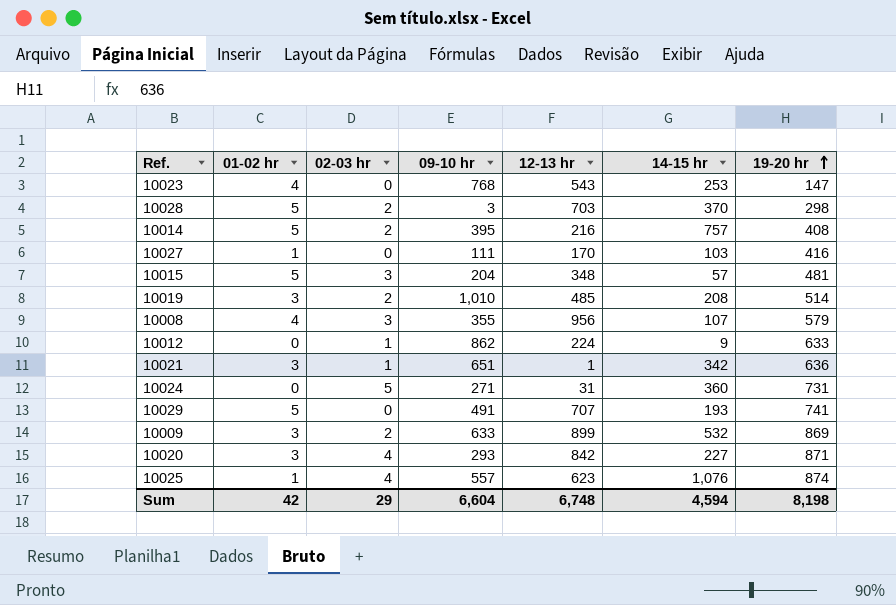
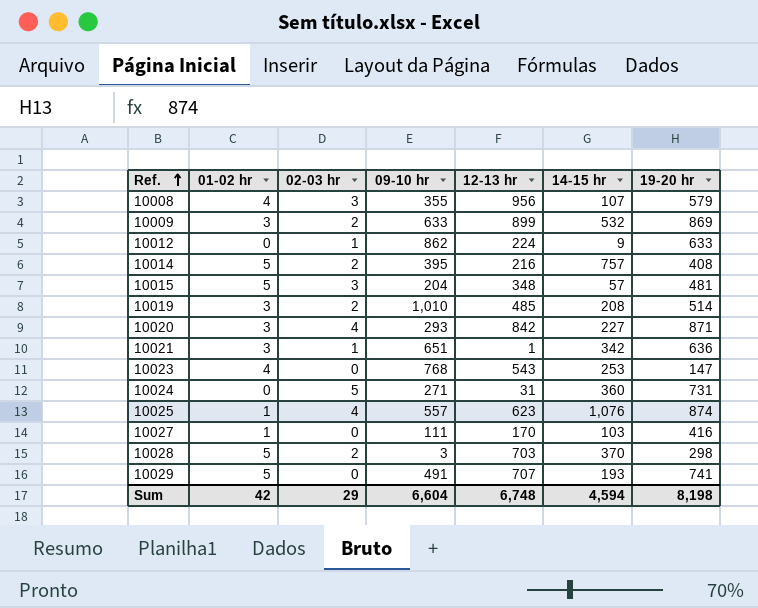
row order: 19-20 hr ascending -> Ref. ascending

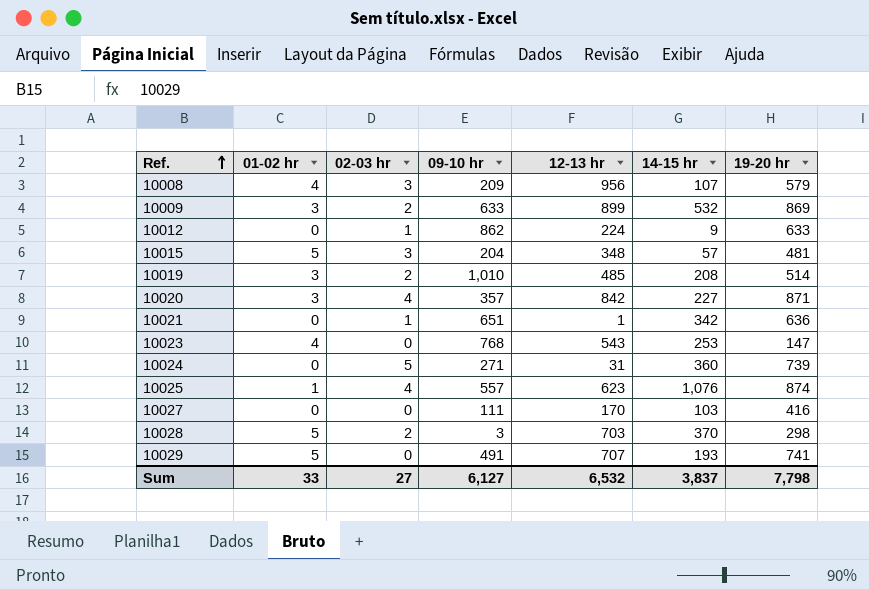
row 10014: 5 | 2 | 395 | 216 | 757 | 408 -> none
10008 | 09-10 hr: 355 -> 209
10020 | 09-10 hr: 293 -> 357
10021 | 01-02 hr: 3 -> 0
10024 | 19-20 hr: 731 -> 739
10027 | 01-02 hr: 1 -> 0
Sum | 01-02 hr: 42 -> 33
Sum | 02-03 hr: 29 -> 27
Sum | 09-10 hr: 6,604 -> 6,127
Sum | 12-13 hr: 6,748 -> 6,532
Sum | 14-15 hr: 4,594 -> 3,837
Sum | 19-20 hr: 8,198 -> 7,798

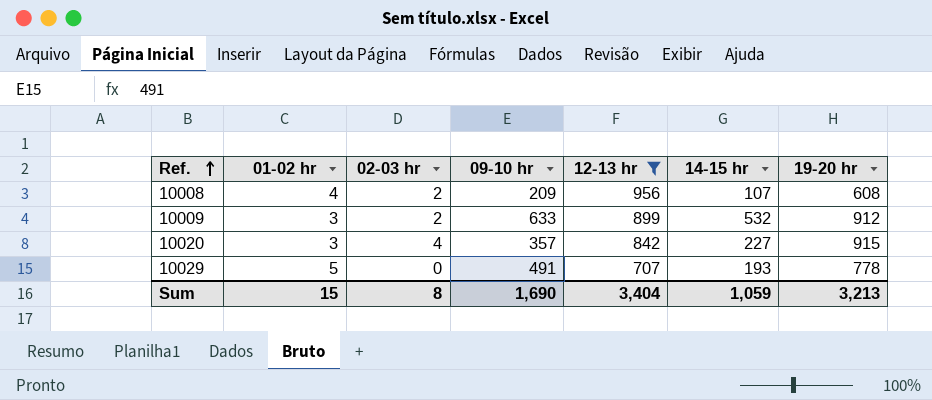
filter: none -> 12-13 hr >= 707
10008 | 02-03 hr: 3 -> 2
10008 | 19-20 hr: 579 -> 608
10009 | 19-20 hr: 869 -> 912
10020 | 19-20 hr: 871 -> 915
10029 | 19-20 hr: 741 -> 778
Sum | 01-02 hr: 33 -> 15
Sum | 02-03 hr: 27 -> 8
Sum | 09-10 hr: 6,127 -> 1,690
Sum | 12-13 hr: 6,532 -> 3,404
Sum | 14-15 hr: 3,837 -> 1,059
Sum | 19-20 hr: 7,798 -> 3,213

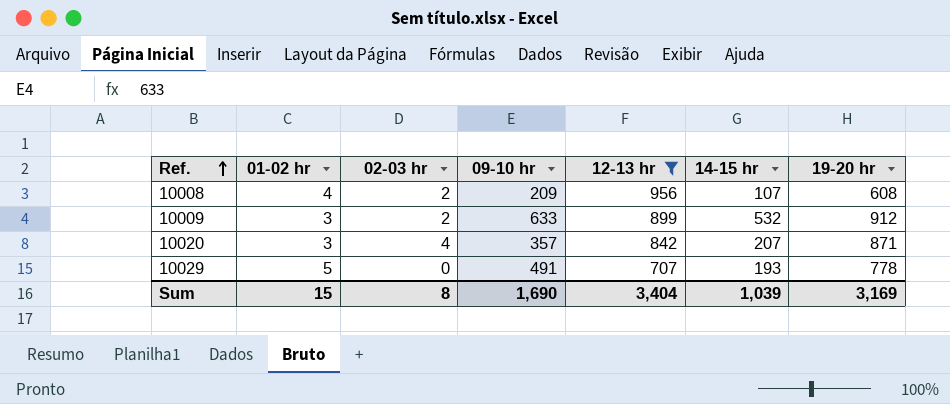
10020 | 14-15 hr: 227 -> 207
10020 | 19-20 hr: 915 -> 871
Sum | 14-15 hr: 1,059 -> 1,039
Sum | 19-20 hr: 3,213 -> 3,169

